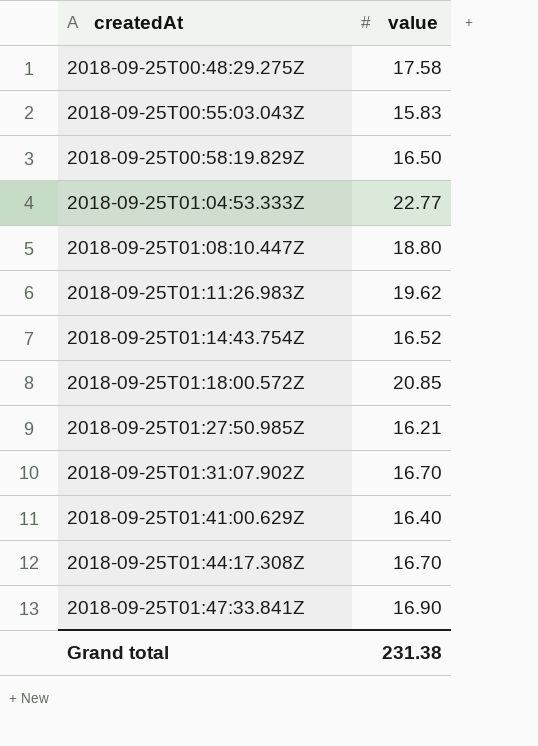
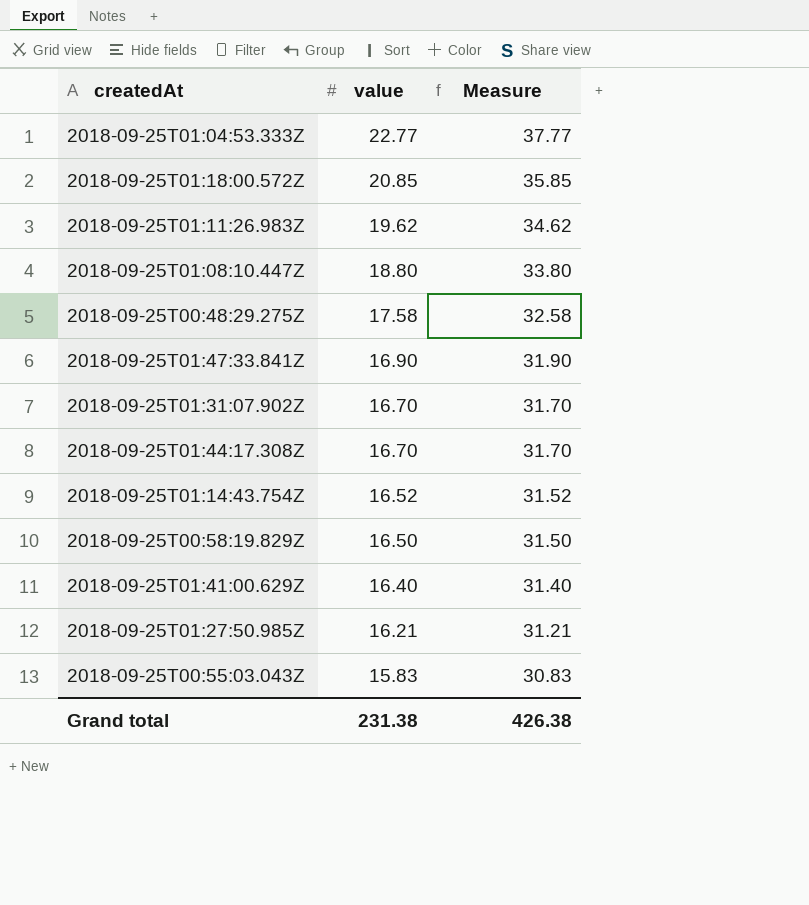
row order: createdAt ascending -> value descending
column Measure | formula: none -> [value] + 15

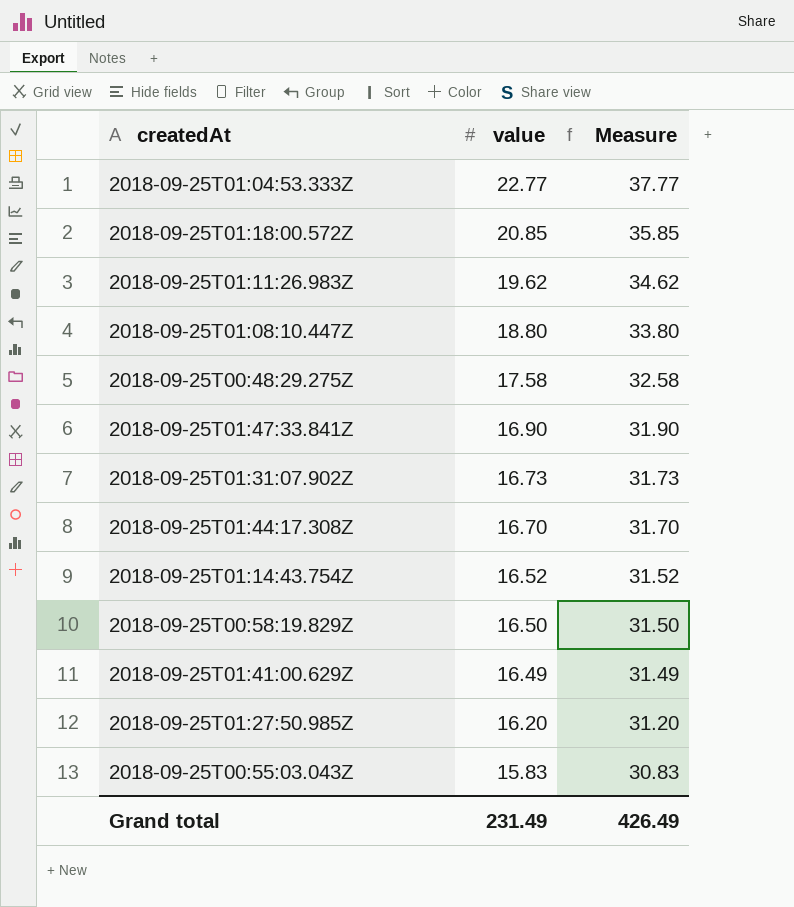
2018-09-25T01:31:07.902Z | value: 16.70 -> 16.73
2018-09-25T01:31:07.902Z | Measure: 31.70 -> 31.73
2018-09-25T01:41:00.629Z | value: 16.40 -> 16.49
2018-09-25T01:41:00.629Z | Measure: 31.40 -> 31.49
2018-09-25T01:27:50.985Z | value: 16.21 -> 16.20
2018-09-25T01:27:50.985Z | Measure: 31.21 -> 31.20
Grand total | value: 231.38 -> 231.49
Grand total | Measure: 426.38 -> 426.49

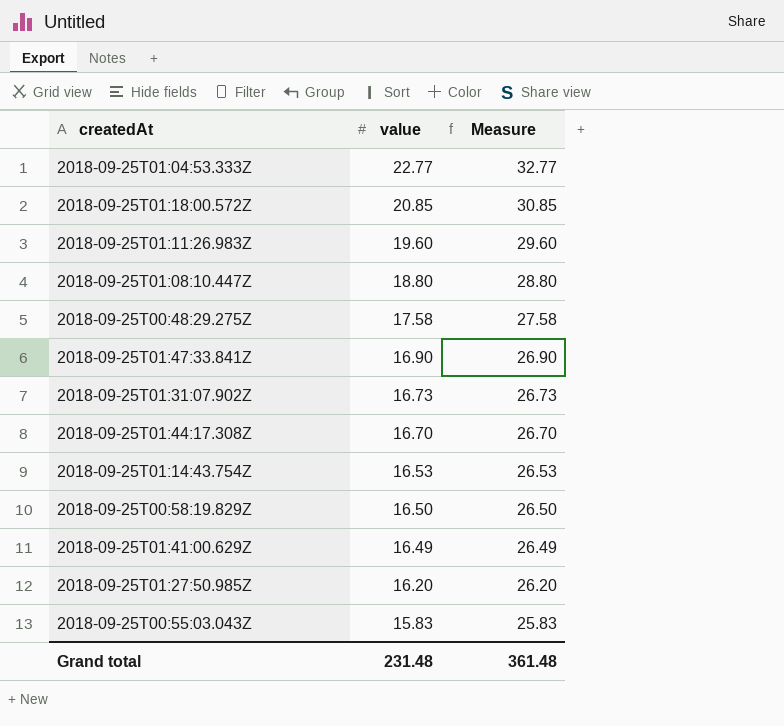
column Measure | formula: [value] + 15 -> [value] + 10
2018-09-25T01:11:26.983Z | value: 19.62 -> 19.60
2018-09-25T01:14:43.754Z | value: 16.52 -> 16.53
Grand total | value: 231.49 -> 231.48
Grand total | Measure: 426.49 -> 361.48

